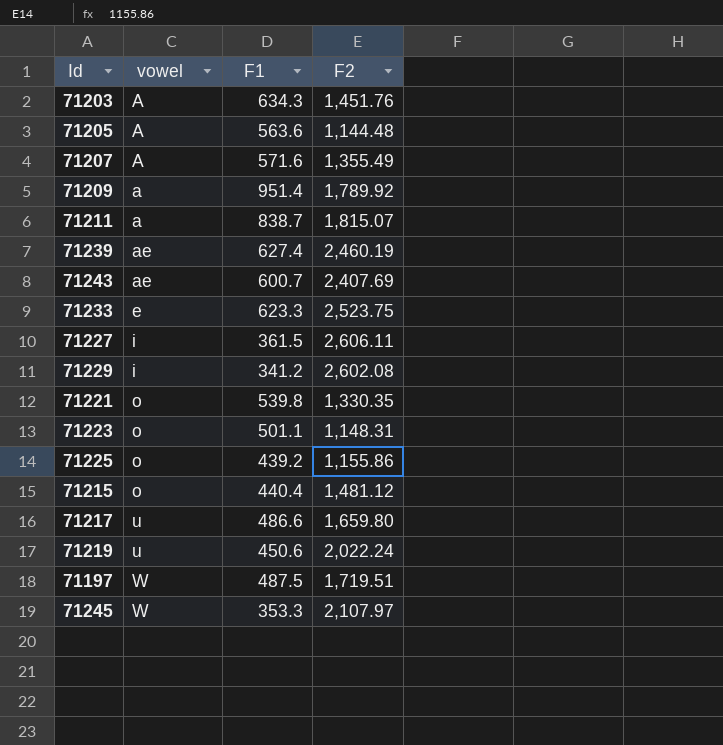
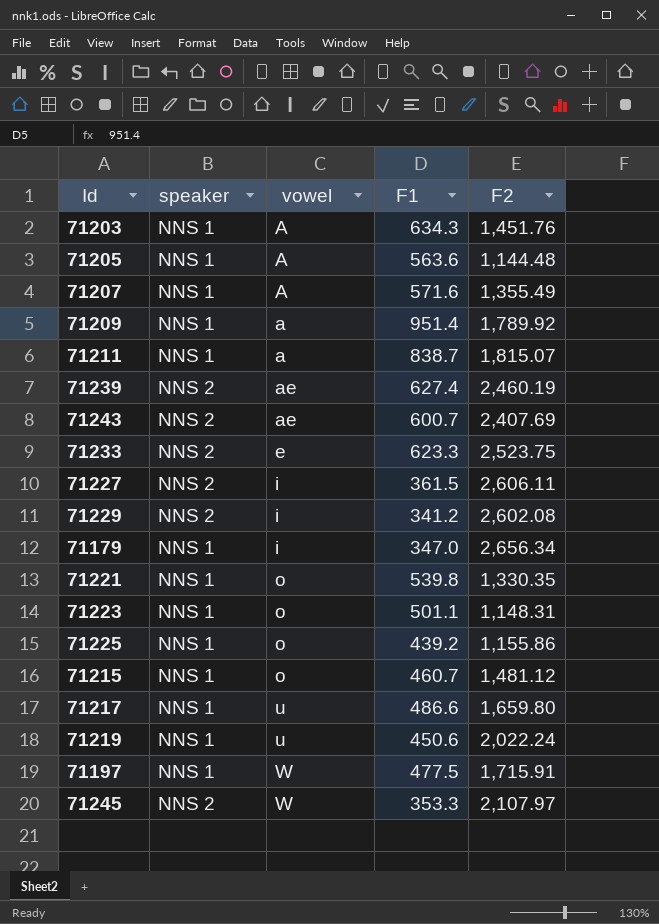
column speaker | position: none -> 2
row 71179: none -> NNS 1 | i | 347.0 | 2,656.34
71215 | F1: 440.4 -> 460.7
71197 | F1: 487.5 -> 477.5
71197 | F2: 1,719.51 -> 1,715.91

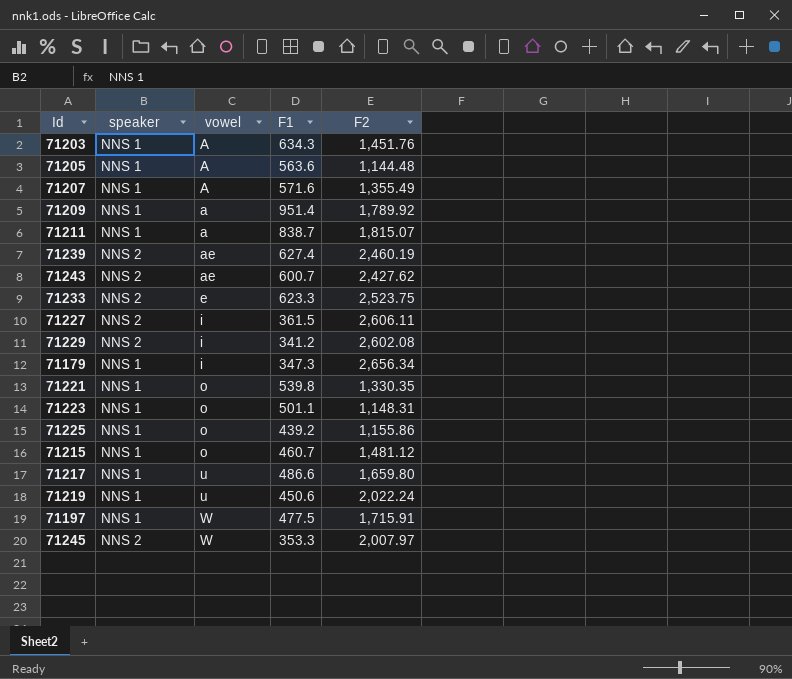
71243 | F2: 2,407.69 -> 2,427.62
71179 | F1: 347.0 -> 347.3
71245 | F2: 2,107.97 -> 2,007.97

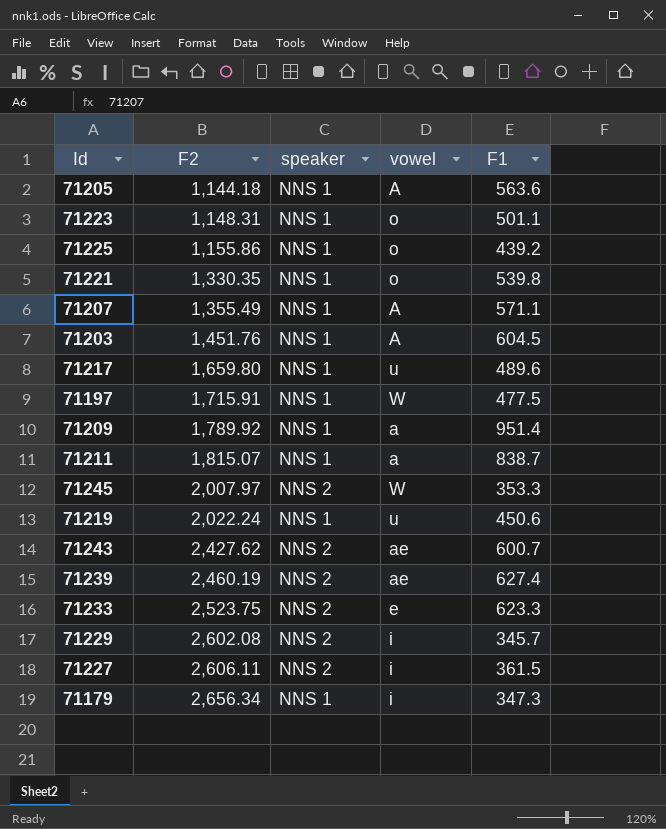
row order: vowel ascending -> F2 ascending
column F2 | position: 5 -> 2
row 71215: NNS 1 | o | 460.7 | 1,481.12 -> none
71205 | F2: 1,144.48 -> 1,144.18
71207 | F1: 571.6 -> 571.1
71203 | F1: 634.3 -> 604.5
71217 | F1: 486.6 -> 489.6
71229 | F1: 341.2 -> 345.7

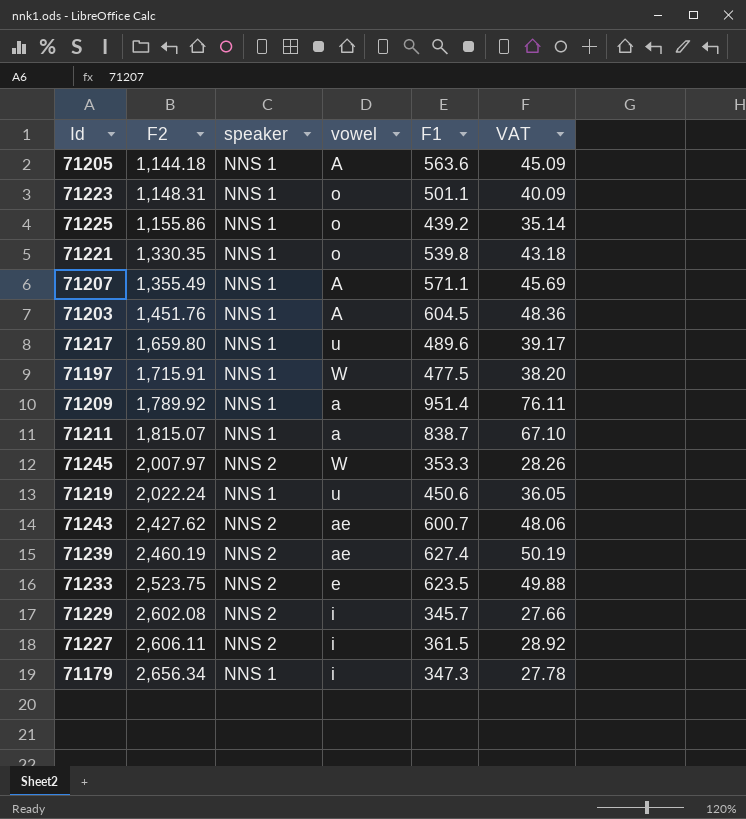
column VAT | formula: none -> [F1] * 0.08
71233 | F1: 623.3 -> 623.5

